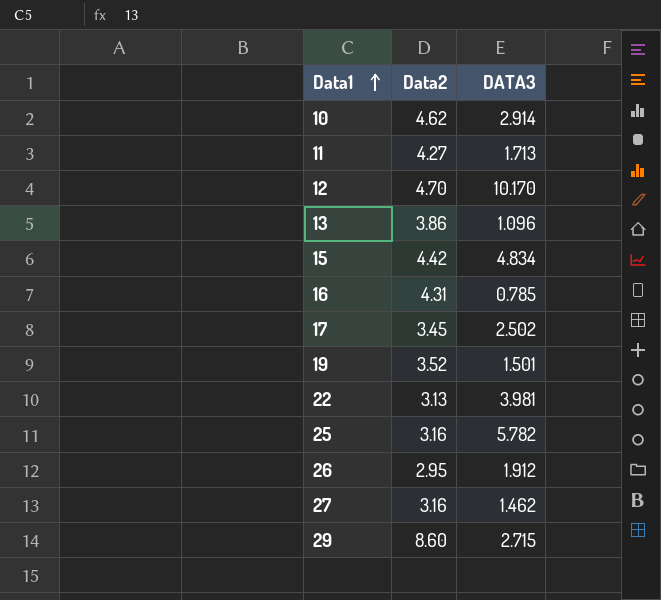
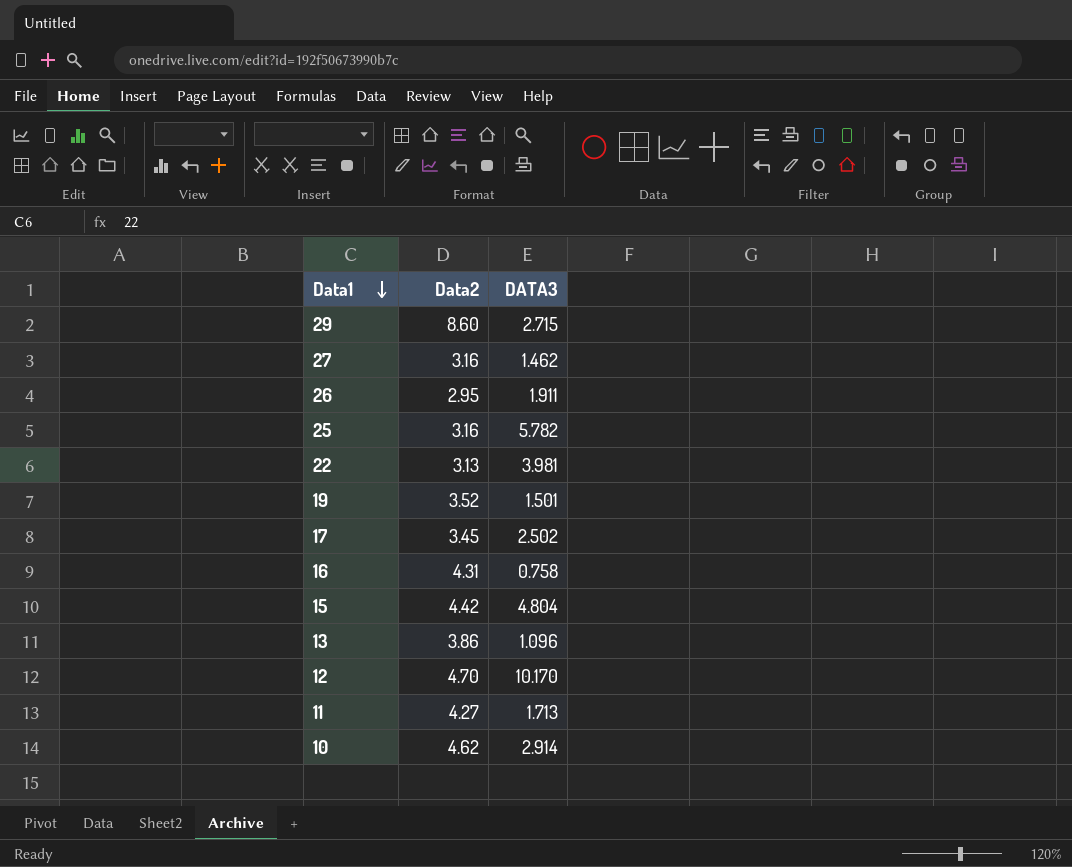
row order: Data1 ascending -> Data1 descending
26 | DATA3: 1.912 -> 1.911
16 | DATA3: 0.785 -> 0.758
15 | DATA3: 4.834 -> 4.804

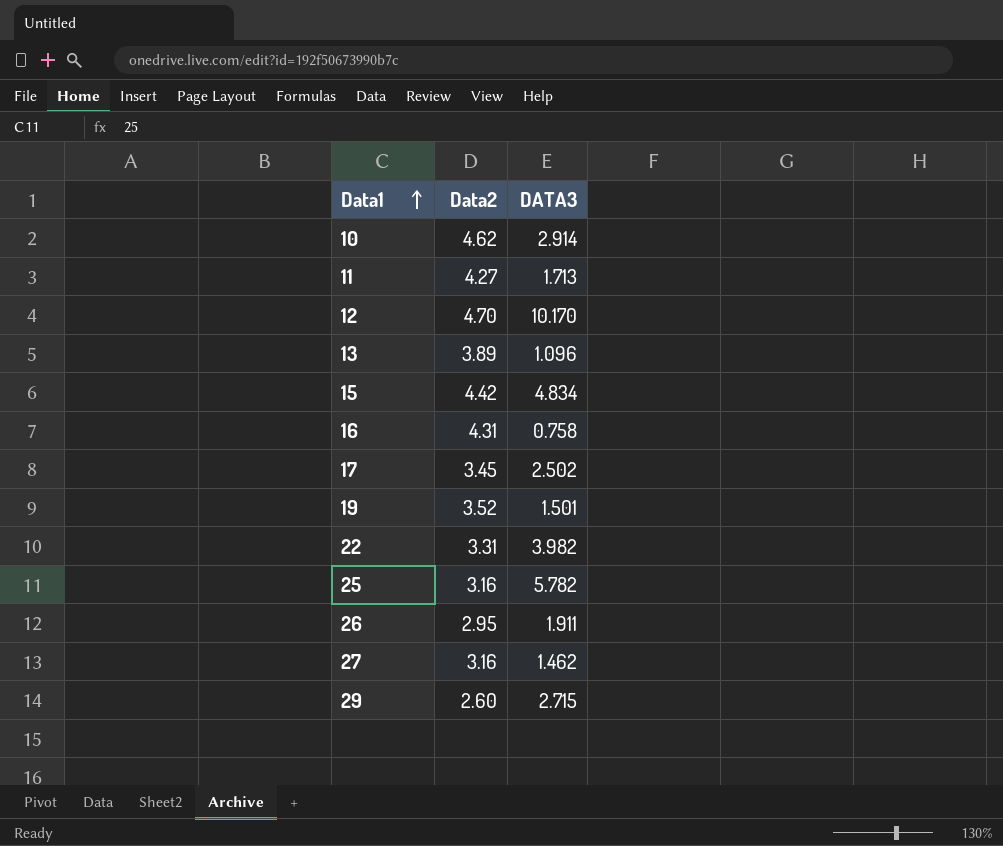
row order: Data1 descending -> Data1 ascending
13 | Data2: 3.86 -> 3.89
15 | DATA3: 4.804 -> 4.834
22 | Data2: 3.13 -> 3.31
22 | DATA3: 3.981 -> 3.982
29 | Data2: 8.60 -> 2.60

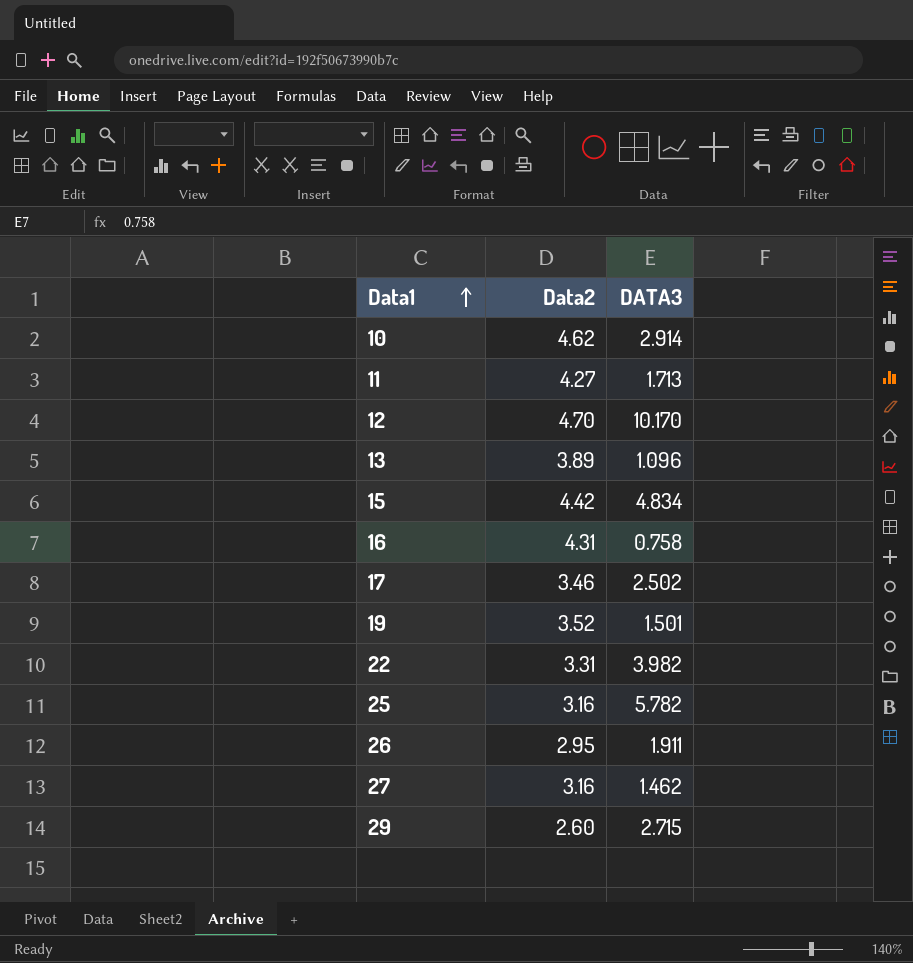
17 | Data2: 3.45 -> 3.46

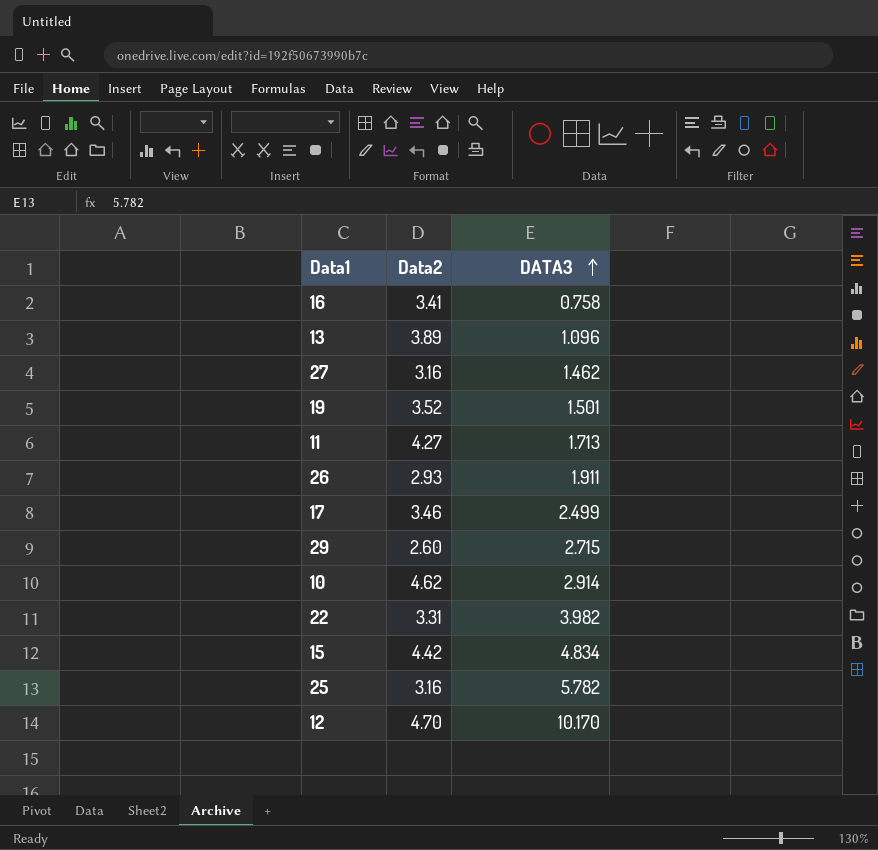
row order: Data1 ascending -> DATA3 ascending
16 | Data2: 4.31 -> 3.41
26 | Data2: 2.95 -> 2.93
17 | DATA3: 2.502 -> 2.499

